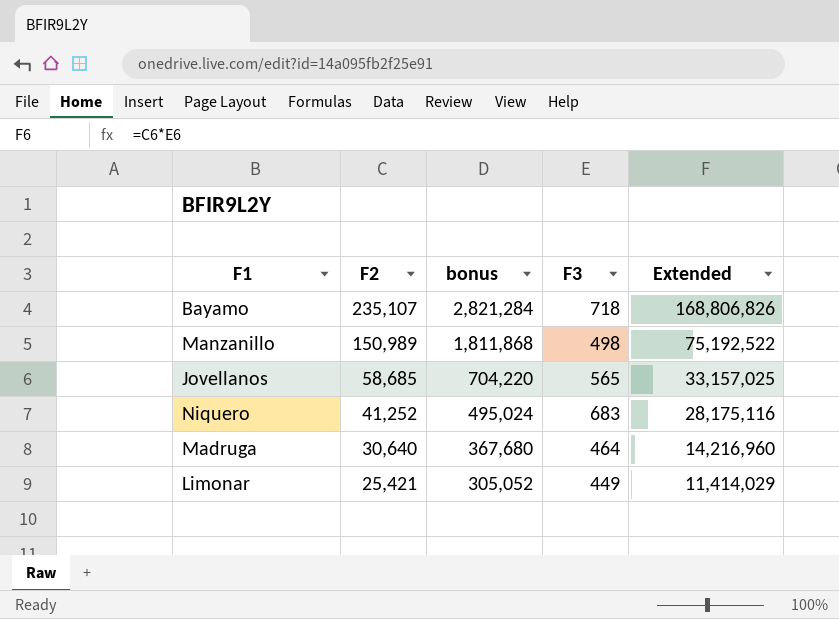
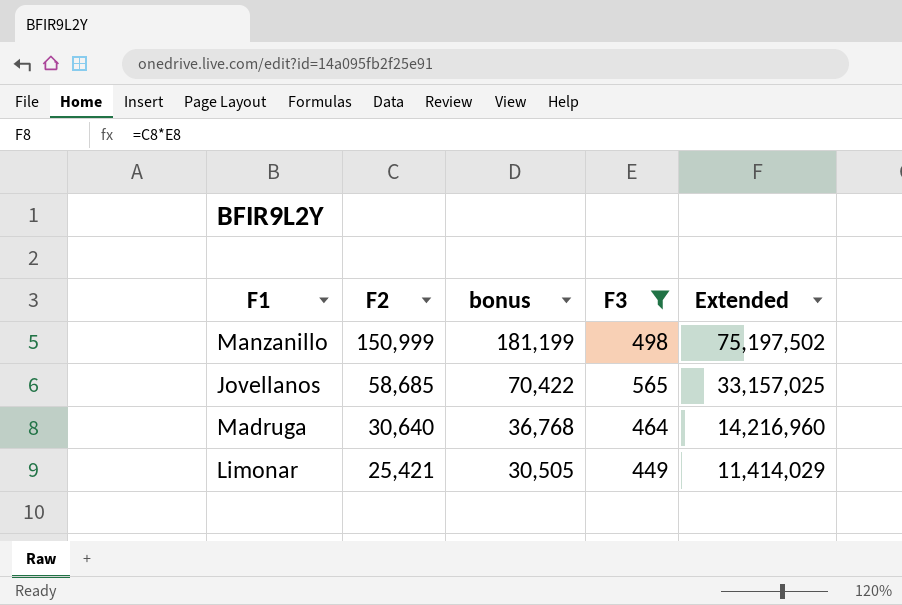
filter: none -> F3 <= 565
column bonus | formula: [F2] * 12 -> [F2] * 1.2
Manzanillo | F2: 150,989 -> 150,999
Manzanillo | Extended: 75,192,522 -> 75,197,502

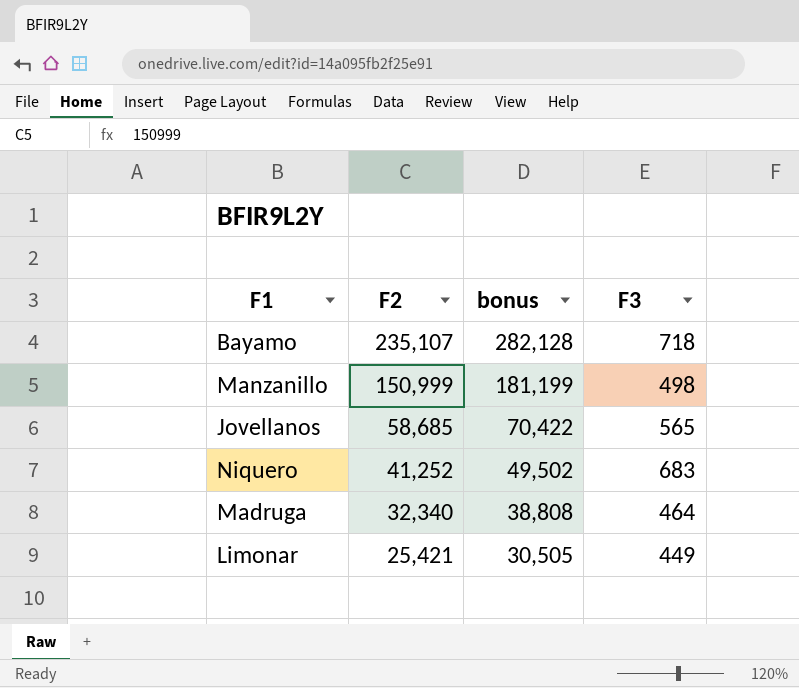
filter: F3 <= 565 -> none
column Extended | formula: [F2] * [F3] -> none
Madruga | F2: 30,640 -> 32,340
Madruga | bonus: 36,768 -> 38,808

